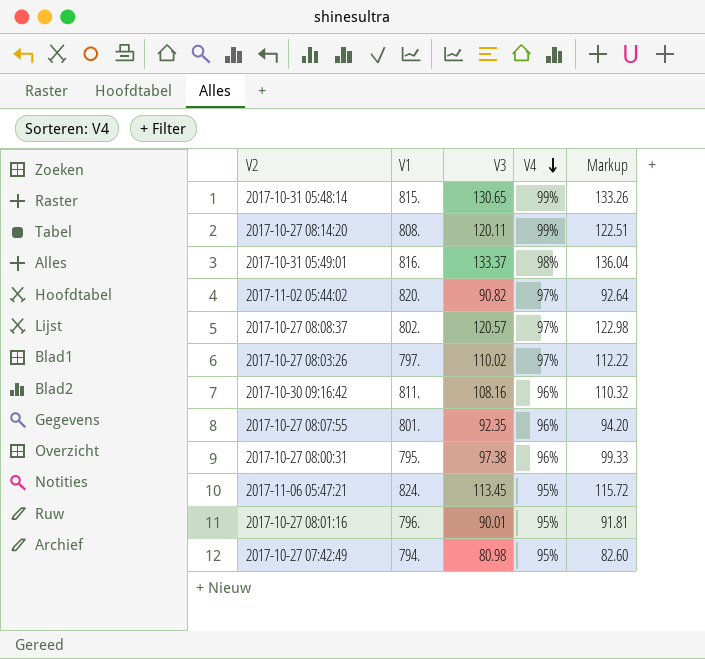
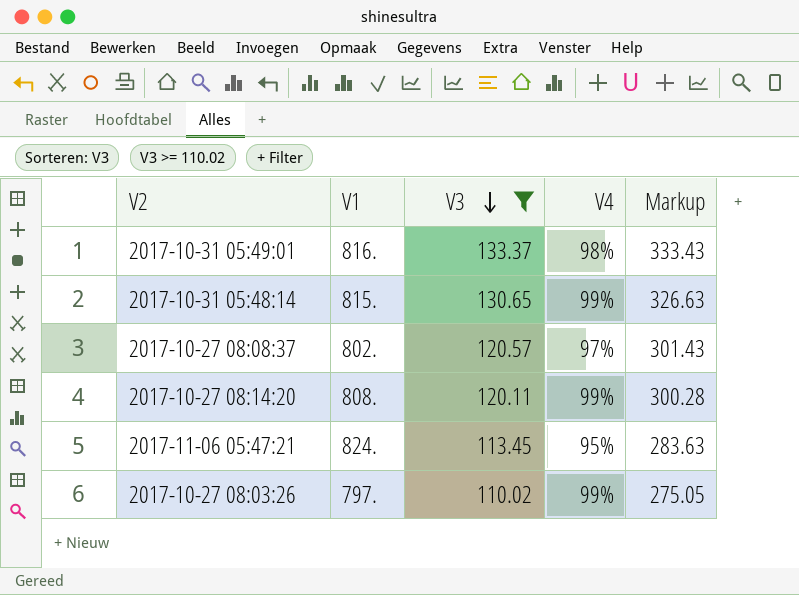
filter: none -> V3 >= 110.02
row order: V4 descending -> V3 descending
column Markup | formula: [V3] * 1.02 -> [V3] * 2.5
2017-10-27 08:03:26 | V4: 97% -> 99%

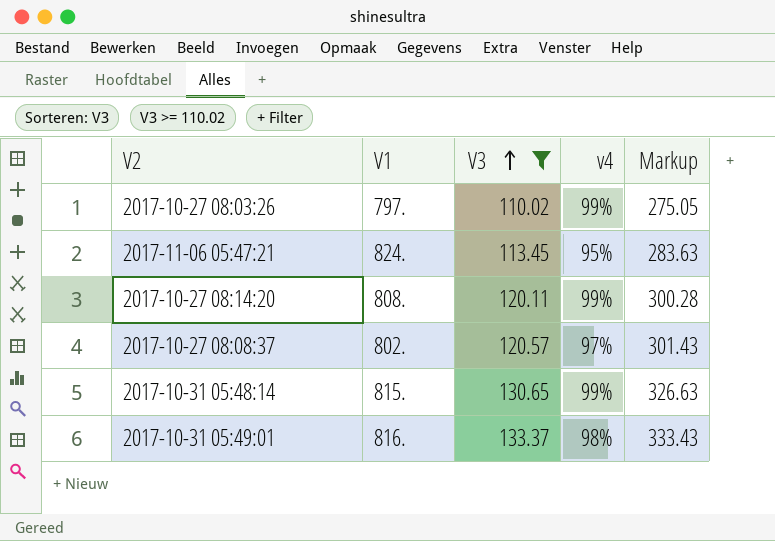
row order: V3 descending -> V3 ascending
column name: V4 -> v4

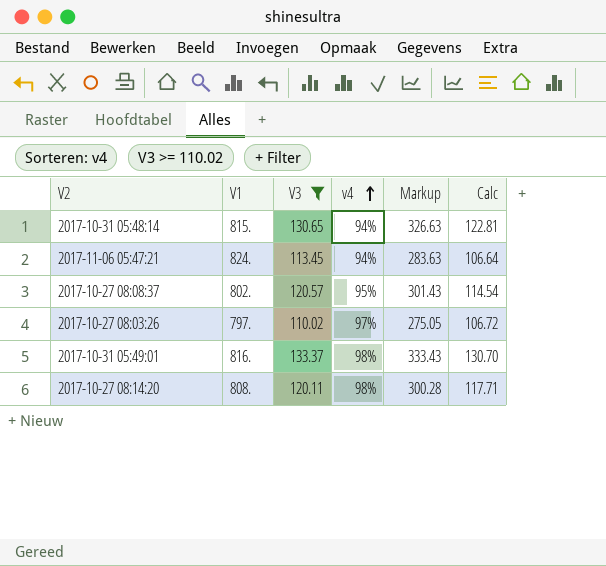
row order: V3 ascending -> v4 ascending
column Calc | formula: none -> [V3] * [v4]
2017-10-31 05:48:14 | v4: 99% -> 94%
2017-11-06 05:47:21 | v4: 95% -> 94%
2017-10-27 08:08:37 | v4: 97% -> 95%
2017-10-27 08:03:26 | v4: 99% -> 97%
2017-10-27 08:14:20 | v4: 99% -> 98%

